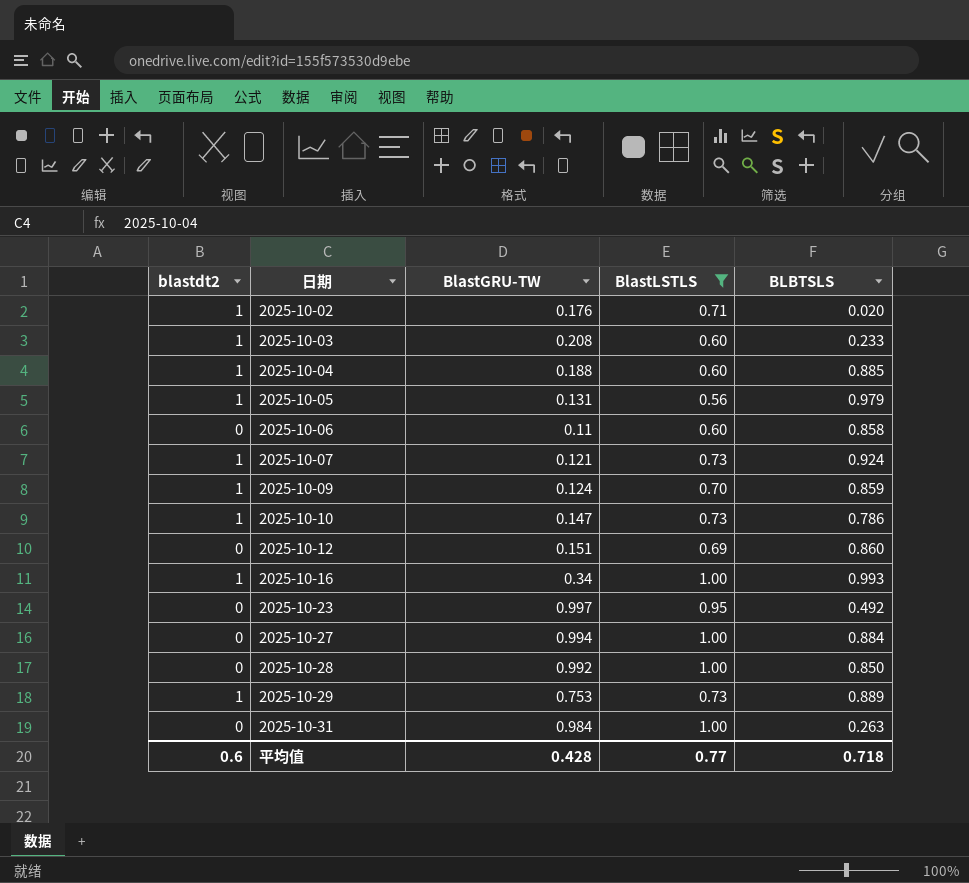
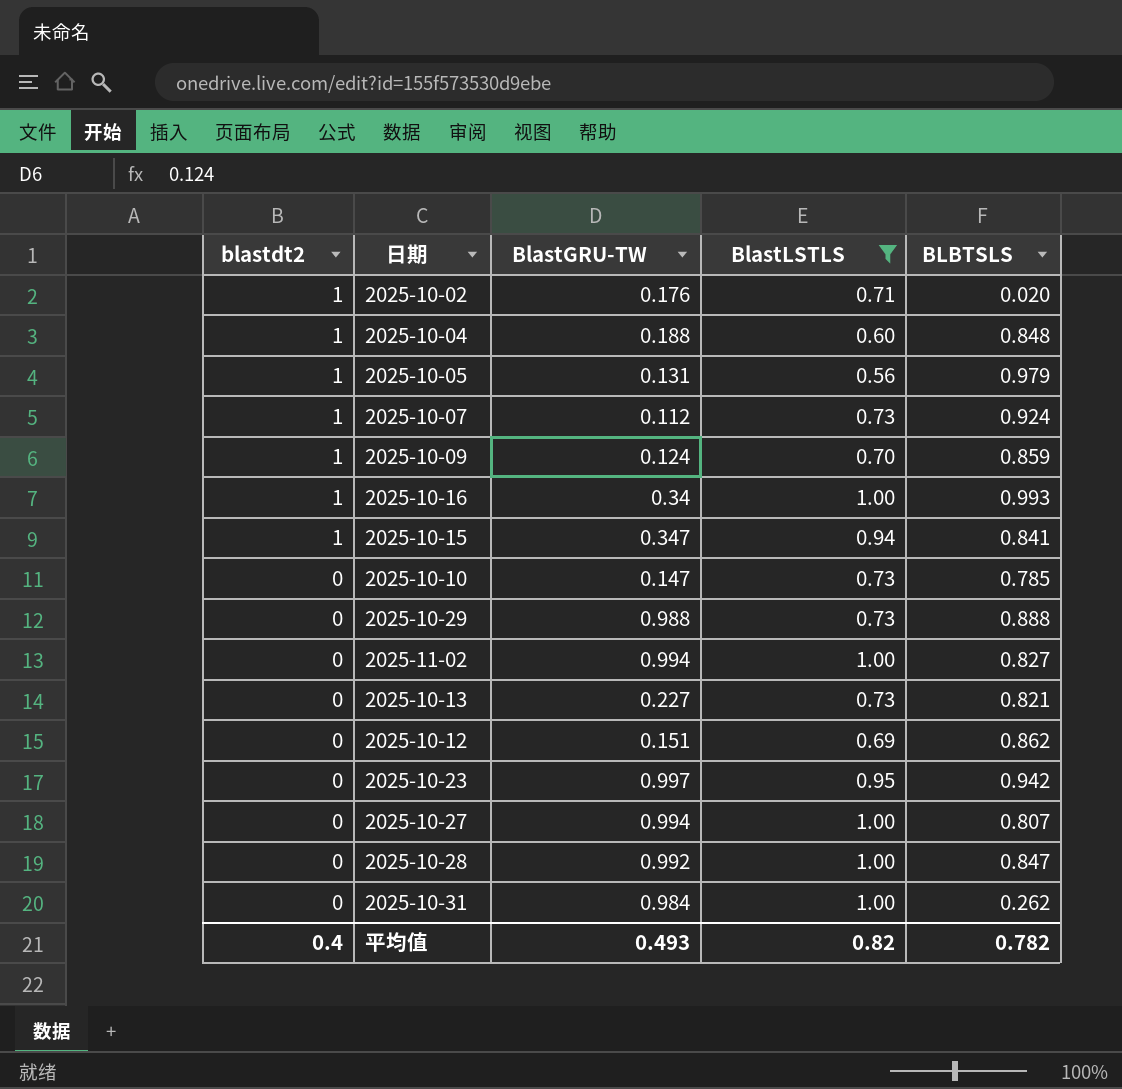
row order: 日期 ascending -> blastdt2 descending
row 2025-10-03: 1 | 0.208 | 0.60 | 0.233 -> none
row 2025-10-06: 0 | 0.11 | 0.60 | 0.858 -> none
2025-10-04 | BLBTSLS: 0.885 -> 0.848
2025-10-07 | BlastGRU-TW: 0.121 -> 0.112
row 2025-10-15: none -> 1 | 0.347 | 0.94 | 0.841
2025-10-10 | blastdt2: 1 -> 0
2025-10-10 | BLBTSLS: 0.786 -> 0.785
2025-10-29 | blastdt2: 1 -> 0
2025-10-29 | BlastGRU-TW: 0.753 -> 0.988
2025-10-29 | BLBTSLS: 0.889 -> 0.888
row 2025-11-02: none -> 0 | 0.994 | 1.00 | 0.827
row 2025-10-13: none -> 0 | 0.227 | 0.73 | 0.821
2025-10-12 | BLBTSLS: 0.860 -> 0.862
2025-10-23 | BLBTSLS: 0.492 -> 0.942
2025-10-27 | BLBTSLS: 0.884 -> 0.807
2025-10-28 | BLBTSLS: 0.850 -> 0.847
2025-10-31 | BLBTSLS: 0.263 -> 0.262
平均值 | blastdt2: 0.6 -> 0.4
平均值 | BlastGRU-TW: 0.428 -> 0.493
平均值 | BlastLSTLS: 0.77 -> 0.82
平均值 | BLBTSLS: 0.718 -> 0.782

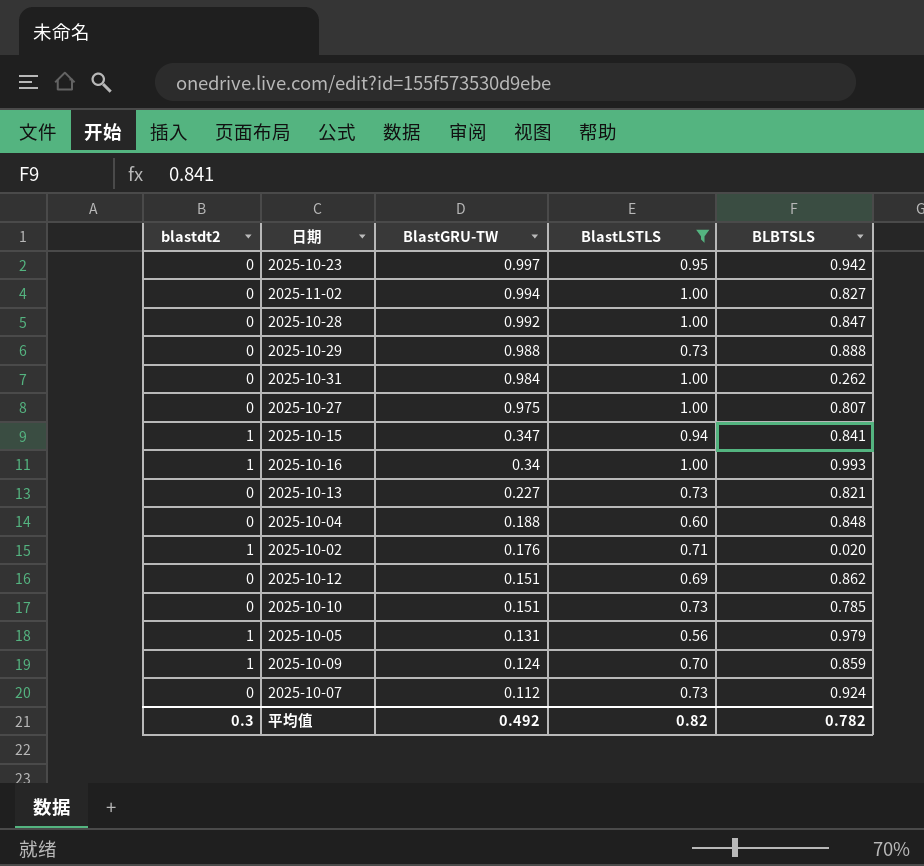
row order: blastdt2 descending -> BlastGRU-TW descending
2025-10-27 | BlastGRU-TW: 0.994 -> 0.975
2025-10-04 | blastdt2: 1 -> 0
2025-10-10 | BlastGRU-TW: 0.147 -> 0.151
2025-10-07 | blastdt2: 1 -> 0
平均值 | blastdt2: 0.4 -> 0.3
平均值 | BlastGRU-TW: 0.493 -> 0.492

